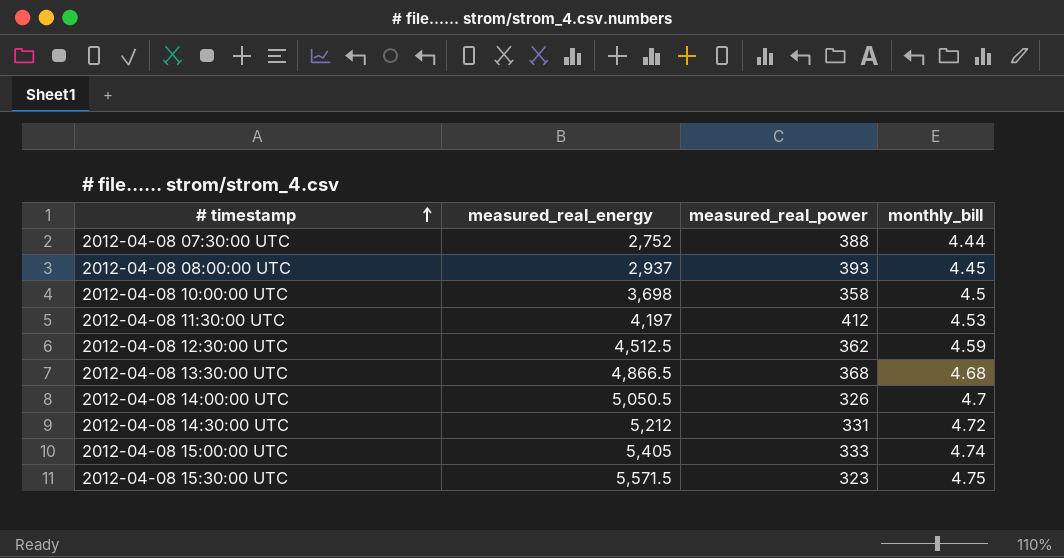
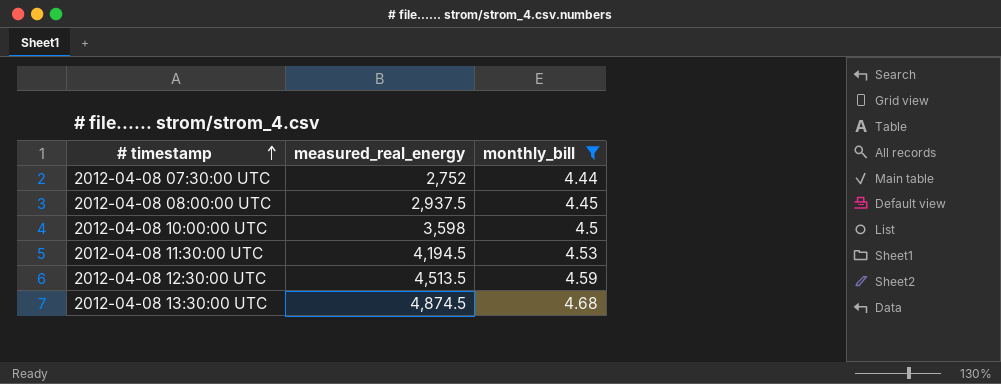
filter: none -> monthly_bill <= 4.68
column measured_real_power | position: 3 -> none
2012-04-08 08:00:00 UTC | measured_real_energy: 2,937 -> 2,937.5
2012-04-08 10:00:00 UTC | measured_real_energy: 3,698 -> 3,598
2012-04-08 11:30:00 UTC | measured_real_energy: 4,197 -> 4,194.5
2012-04-08 12:30:00 UTC | measured_real_energy: 4,512.5 -> 4,513.5
2012-04-08 13:30:00 UTC | measured_real_energy: 4,866.5 -> 4,874.5

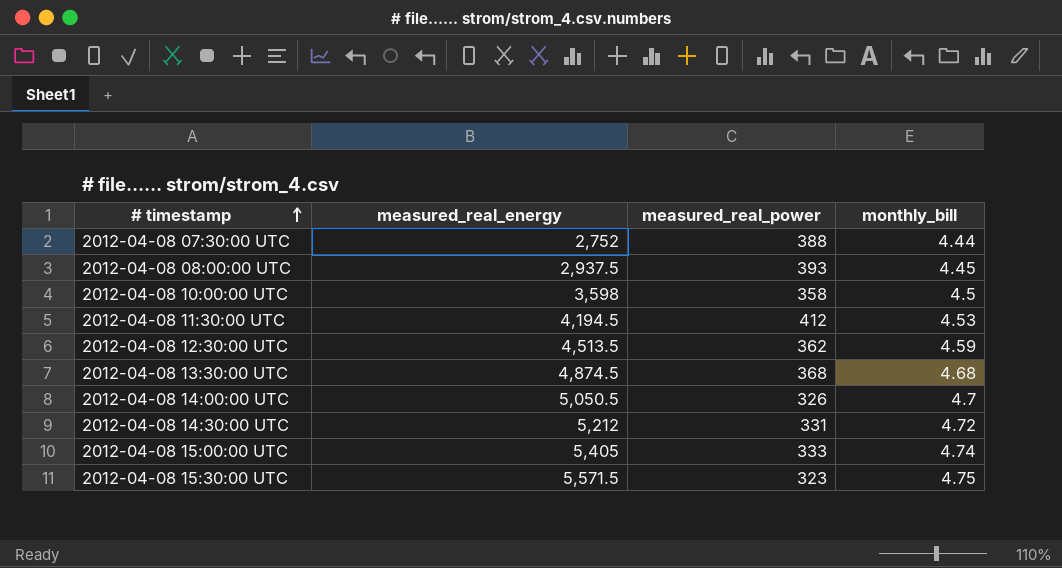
filter: monthly_bill <= 4.68 -> none
column measured_real_power | position: none -> 3

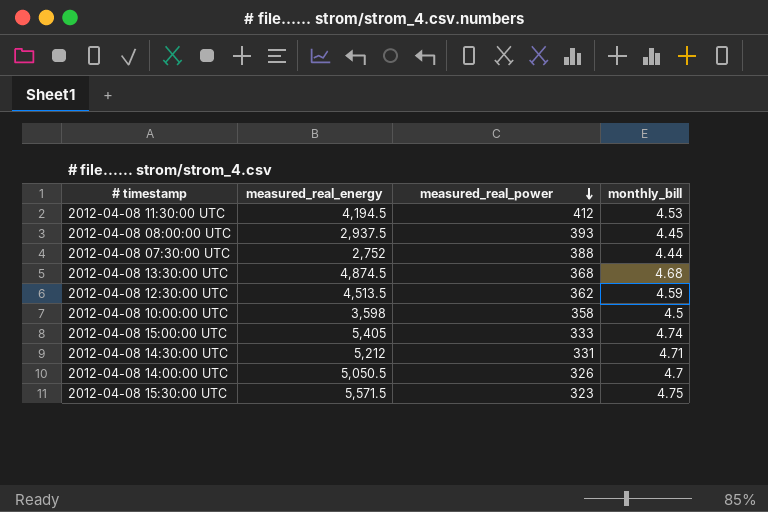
row order: # timestamp ascending -> measured_real_power descending
2012-04-08 14:30:00 UTC | monthly_bill: 4.72 -> 4.71

